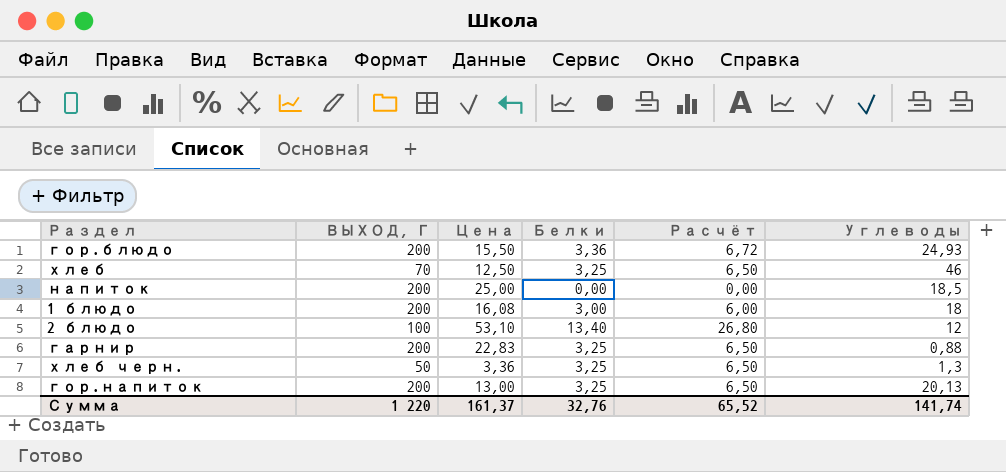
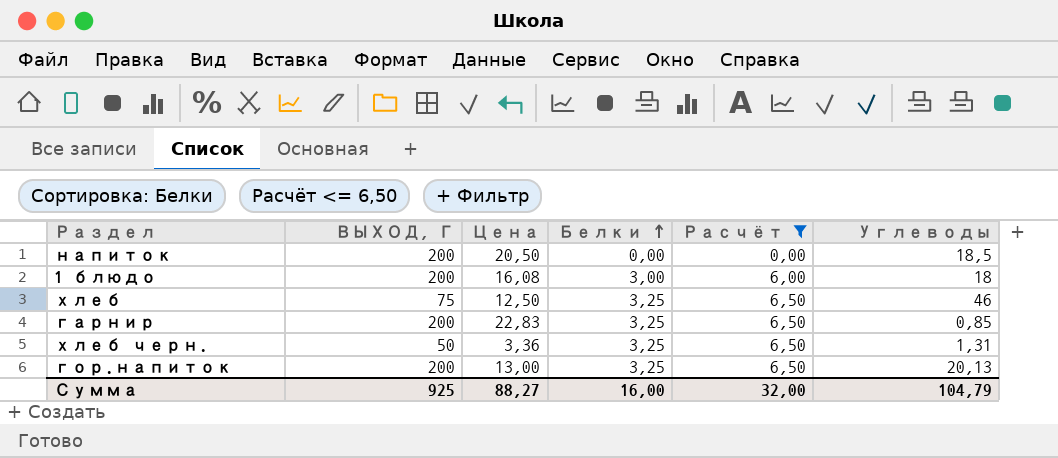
filter: none -> Расчёт <= 6,50
row order: none -> Белки ascending
напиток | Цена: 25,00 -> 20,50
хлеб | ВЫХОД, Г: 70 -> 75
гарнир | Углеводы: 0,88 -> 0,85
хлеб черн. | Углеводы: 1,3 -> 1,31
Сумма | ВЫХОД, Г: 1 220 -> 925
Сумма | Цена: 161,37 -> 88,27
Сумма | Белки: 32,76 -> 16,00
Сумма | Расчёт: 65,52 -> 32,00
Сумма | Углеводы: 141,74 -> 104,79

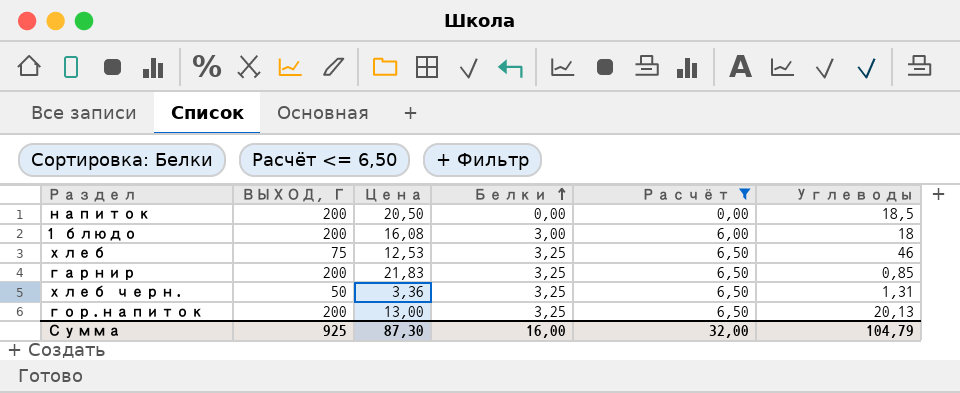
хлеб | Цена: 12,50 -> 12,53
гарнир | Цена: 22,83 -> 21,83
Сумма | Цена: 88,27 -> 87,30

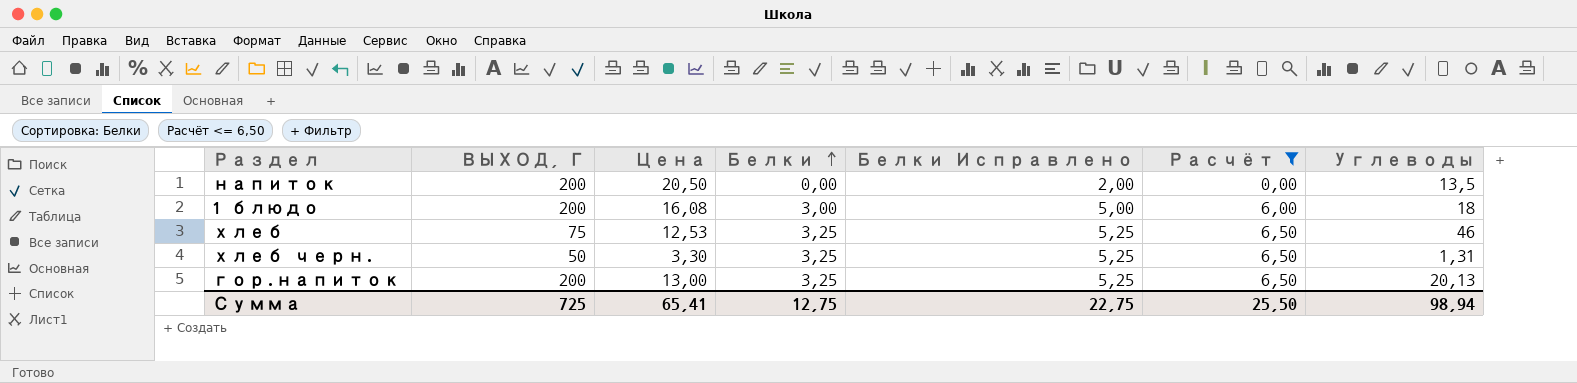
column Белки Исправлено | formula: none -> [Белки] + 2
row гарнир: 200 | 21,83 | 3,25 | 6,50 | 0,85 -> none
напиток | Углеводы: 18,5 -> 13,5
хлеб черн. | Цена: 3,36 -> 3,30
Сумма | ВЫХОД, Г: 925 -> 725
Сумма | Цена: 87,30 -> 65,41
Сумма | Белки: 16,00 -> 12,75
Сумма | Расчёт: 32,00 -> 25,50
Сумма | Углеводы: 104,79 -> 98,94

